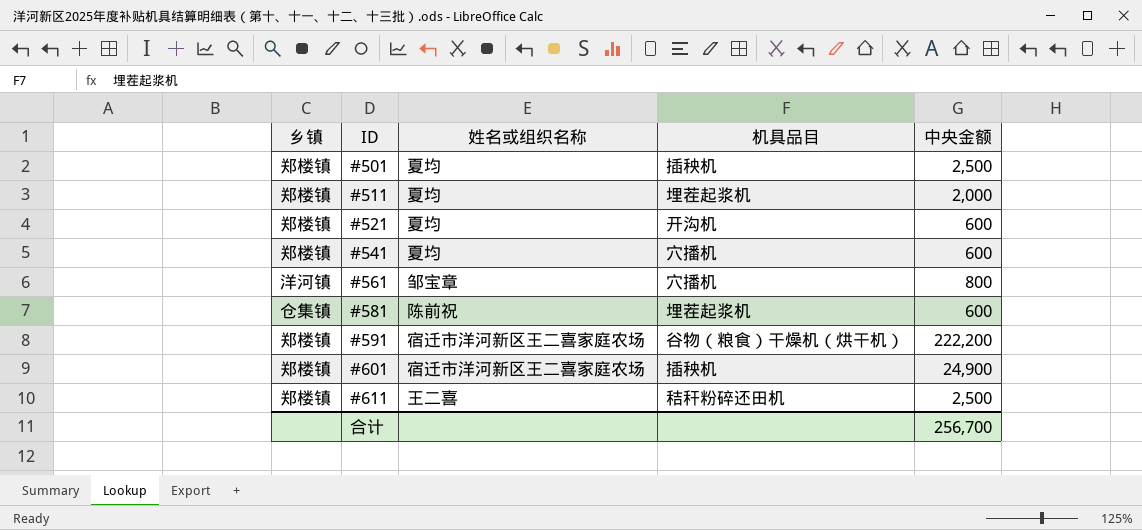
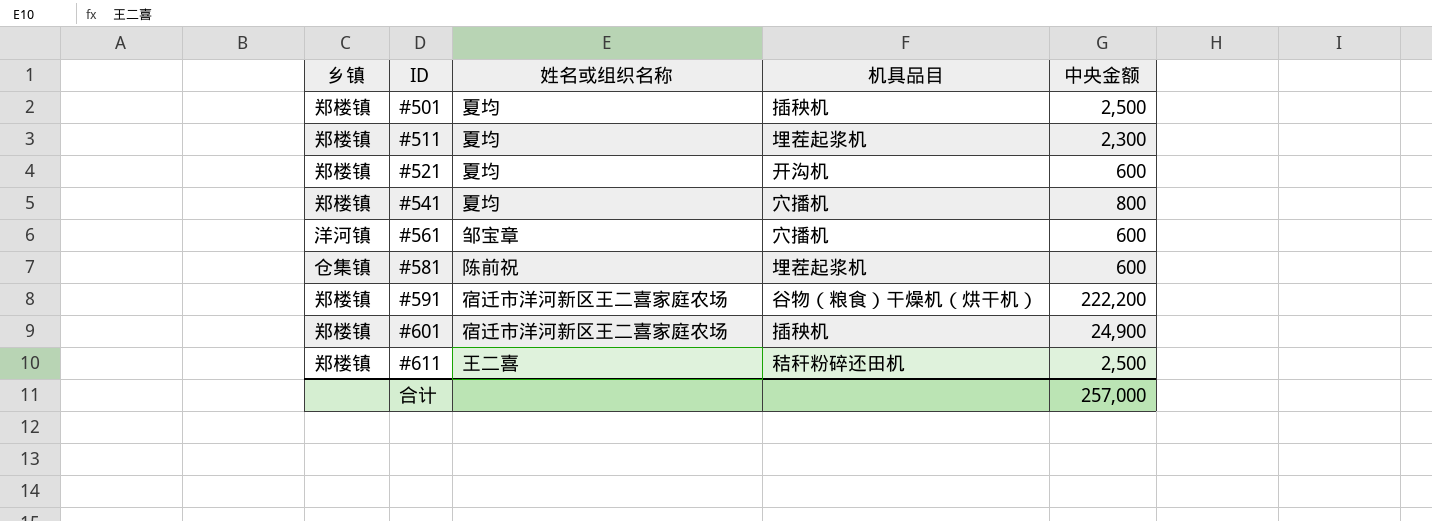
#511 | 中央金额: 2,000 -> 2,300
#541 | 中央金额: 600 -> 800
#561 | 中央金额: 800 -> 600
合计 | 中央金额: 256,700 -> 257,000

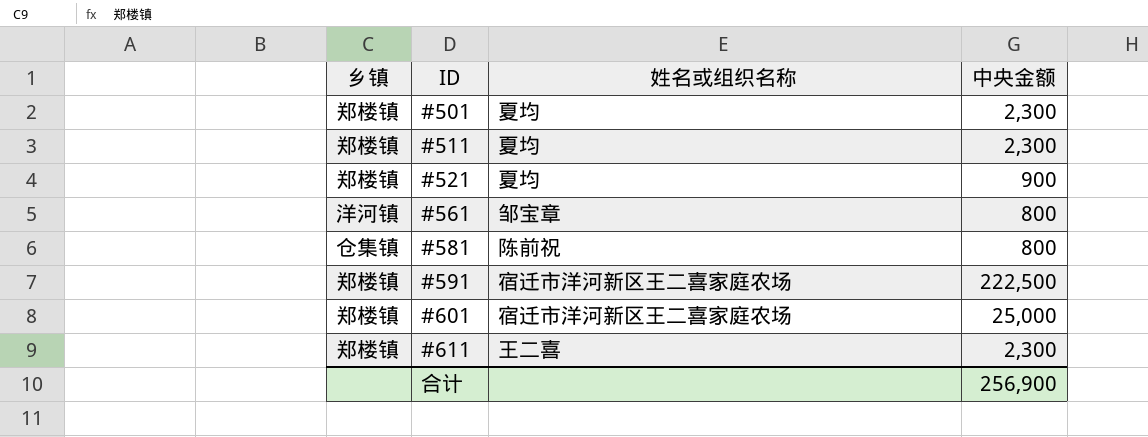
column 机具品目 | position: 4 -> none
row #541: 郑楼镇 | 夏均 | 穴播机 | 800 -> none
#501 | 中央金额: 2,500 -> 2,300
#521 | 中央金额: 600 -> 900
#561 | 中央金额: 600 -> 800
#581 | 中央金额: 600 -> 800
#591 | 中央金额: 222,200 -> 222,500
#601 | 中央金额: 24,900 -> 25,000
#611 | 中央金额: 2,500 -> 2,300
合计 | 中央金额: 257,000 -> 256,900

